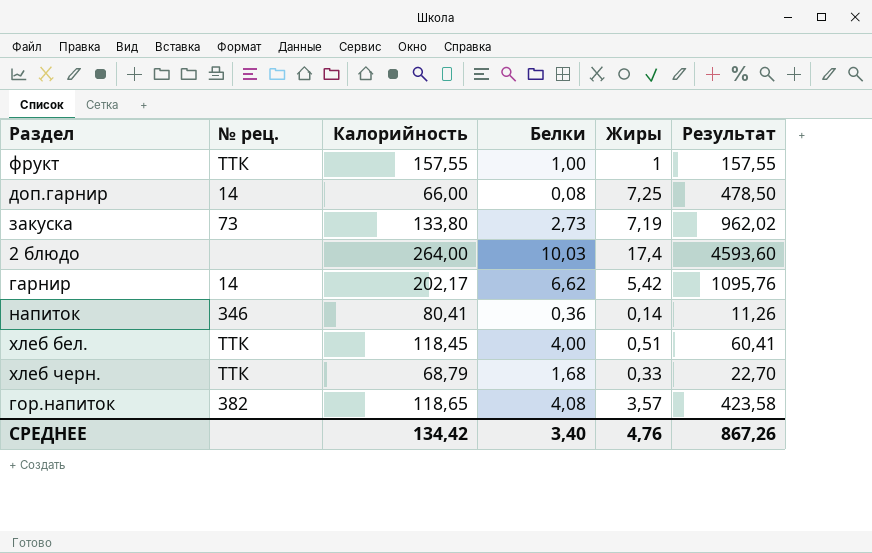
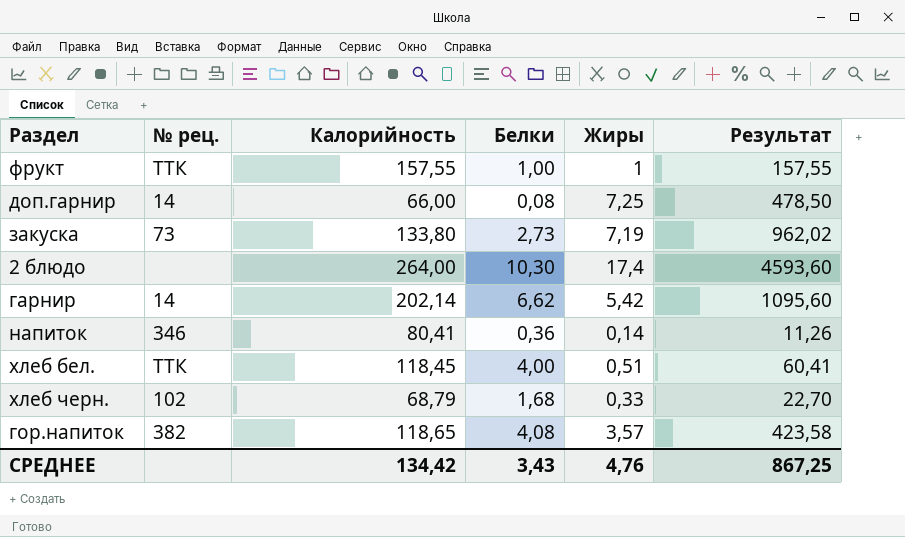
2 блюдо | Белки: 10,03 -> 10,30
гарнир | Калорийность: 202,17 -> 202,14
гарнир | Результат: 1095,76 -> 1095,60
хлеб черн. | № рец.: ТТК -> 102
СРЕДНЕЕ | Белки: 3,40 -> 3,43
СРЕДНЕЕ | Результат: 867,26 -> 867,25

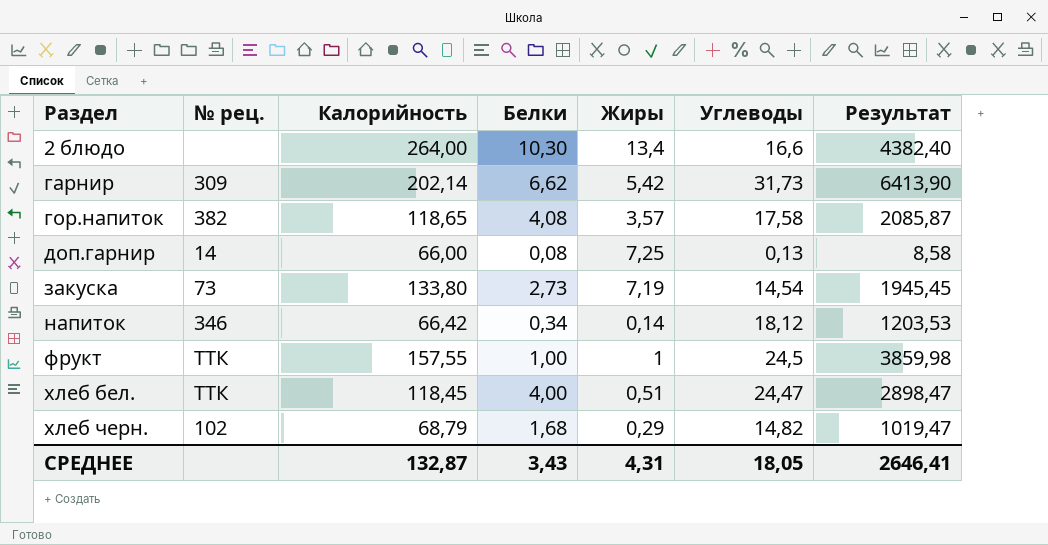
row order: none -> Раздел ascending
column Углеводы | position: none -> 6
column Результат | formula: [Калорийность] * [Жиры] -> [Калорийность] * [Углеводы]
2 блюдо | Жиры: 17,4 -> 13,4
гарнир | № рец.: 14 -> 309
напиток | Калорийность: 80,41 -> 66,42
напиток | Белки: 0,36 -> 0,34
хлеб черн. | Жиры: 0,33 -> 0,29
СРЕДНЕЕ | Калорийность: 134,42 -> 132,87
СРЕДНЕЕ | Жиры: 4,76 -> 4,31
СРЕДНЕЕ | Результат: 867,25 -> 2646,41

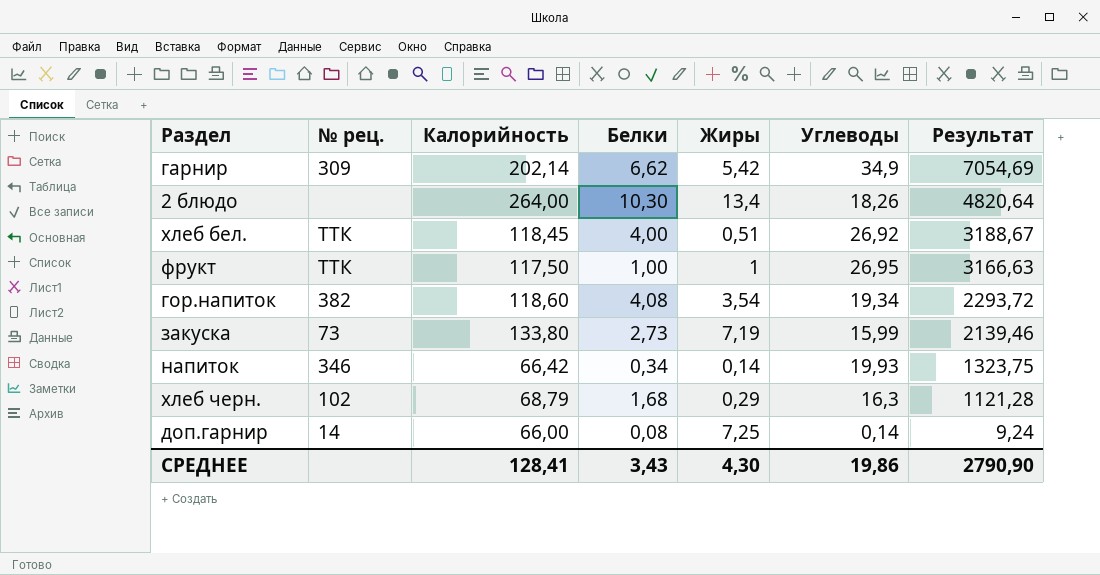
row order: Раздел ascending -> Результат descending
гарнир | Углеводы: 31,73 -> 34,9
гарнир | Результат: 6413,90 -> 7054,69
2 блюдо | Углеводы: 16,6 -> 18,26
2 блюдо | Результат: 4382,40 -> 4820,64
хлеб бел. | Углеводы: 24,47 -> 26,92
хлеб бел. | Результат: 2898,47 -> 3188,67
фрукт | Калорийность: 157,55 -> 117,50
фрукт | Углеводы: 24,5 -> 26,95
фрукт | Результат: 3859,98 -> 3166,63
гор.напиток | Калорийность: 118,65 -> 118,60
гор.напиток | Жиры: 3,57 -> 3,54
гор.напиток | Углеводы: 17,58 -> 19,34
гор.напиток | Результат: 2085,87 -> 2293,72
закуска | Углеводы: 14,54 -> 15,99
закуска | Результат: 1945,45 -> 2139,46
напиток | Углеводы: 18,12 -> 19,93
напиток | Результат: 1203,53 -> 1323,75
хлеб черн. | Углеводы: 14,82 -> 16,3
хлеб черн. | Результат: 1019,47 -> 1121,28
доп.гарнир | Углеводы: 0,13 -> 0,14
доп.гарнир | Результат: 8,58 -> 9,24
СРЕДНЕЕ | Калорийность: 132,87 -> 128,41
СРЕДНЕЕ | Жиры: 4,31 -> 4,30
СРЕДНЕЕ | Углеводы: 18,05 -> 19,86
СРЕДНЕЕ | Результат: 2646,41 -> 2790,90

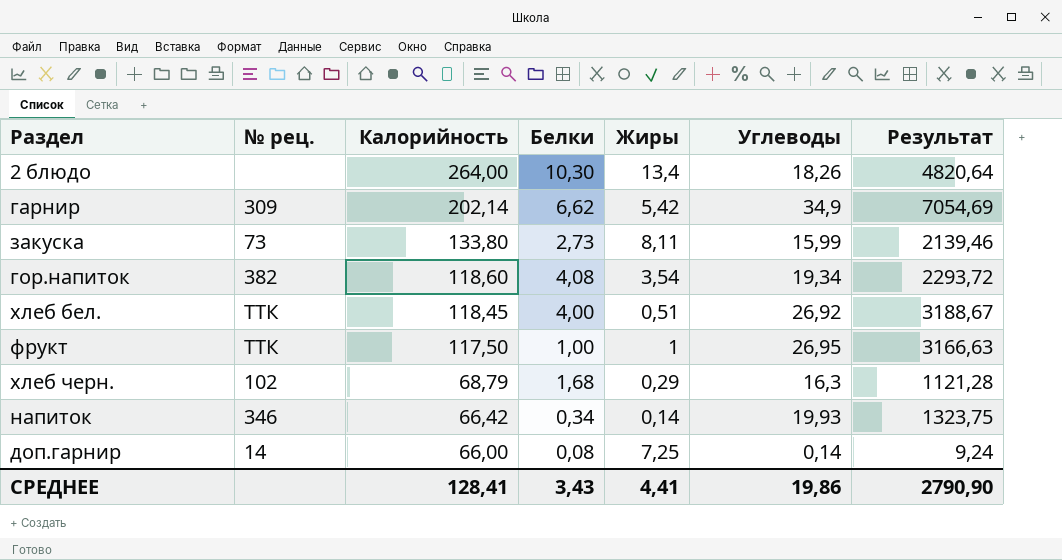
row order: Результат descending -> Калорийность descending
закуска | Жиры: 7,19 -> 8,11
СРЕДНЕЕ | Жиры: 4,30 -> 4,41

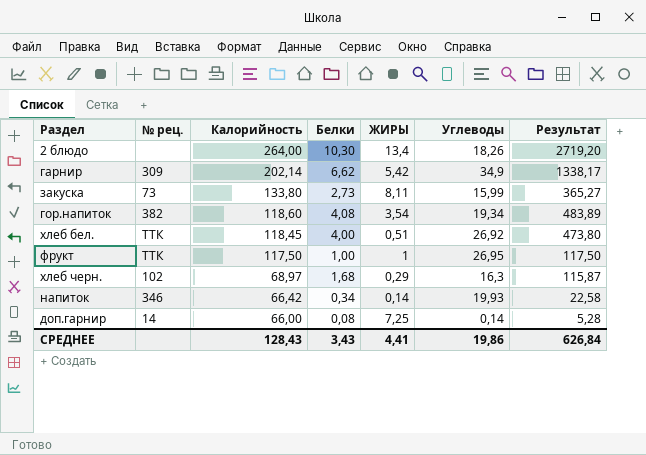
column name: Жиры -> ЖИРЫ
column Результат | formula: [Калорийность] * [Углеводы] -> [Калорийность] * [Белки]
хлеб черн. | Калорийность: 68,79 -> 68,97
СРЕДНЕЕ | Калорийность: 128,41 -> 128,43
СРЕДНЕЕ | Результат: 2790,90 -> 626,84

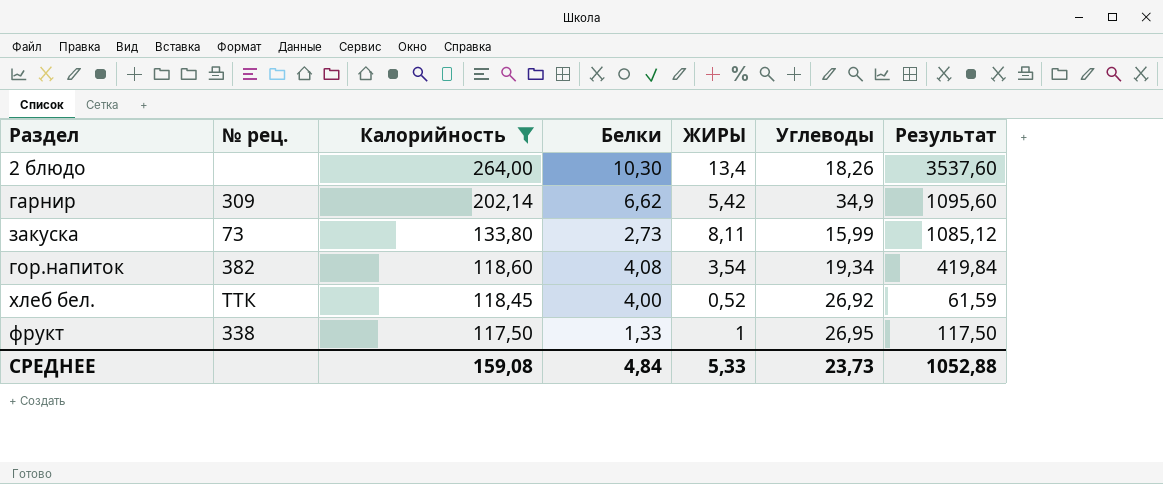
filter: none -> Калорийность >= 117,50
column Результат | formula: [Калорийность] * [Белки] -> [Калорийность] * [ЖИРЫ]
хлеб бел. | ЖИРЫ: 0,51 -> 0,52
фрукт | № рец.: ТТК -> 338
фрукт | Белки: 1,00 -> 1,33
СРЕДНЕЕ | Калорийность: 128,43 -> 159,08
СРЕДНЕЕ | Белки: 3,43 -> 4,84
СРЕДНЕЕ | ЖИРЫ: 4,41 -> 5,33
СРЕДНЕЕ | Углеводы: 19,86 -> 23,73
СРЕДНЕЕ | Результат: 626,84 -> 1052,88

